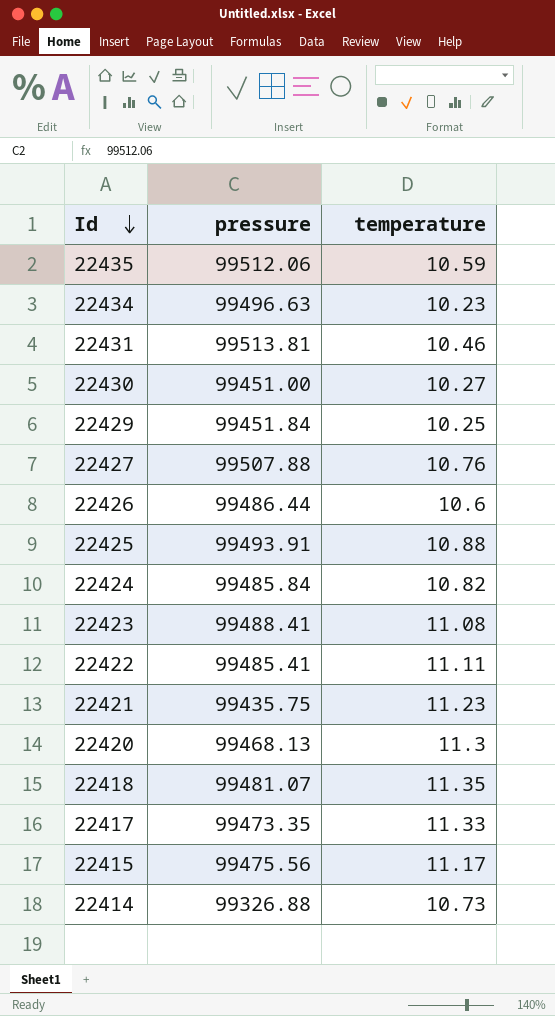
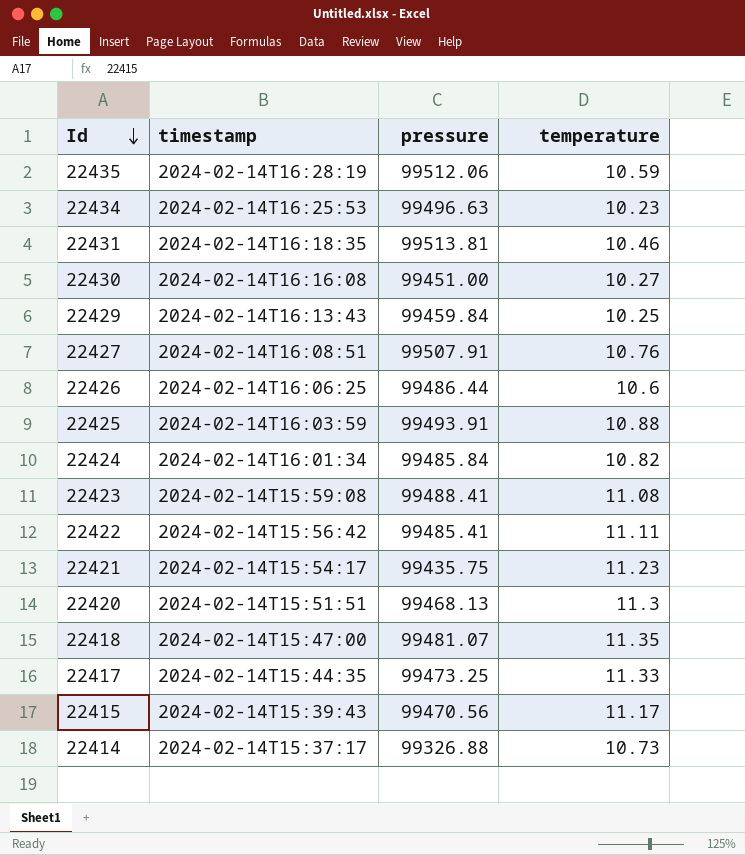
column timestamp | position: none -> 2
22429 | pressure: 99451.84 -> 99459.84
22427 | pressure: 99507.88 -> 99507.91
22417 | pressure: 99473.35 -> 99473.25
22415 | pressure: 99475.56 -> 99470.56

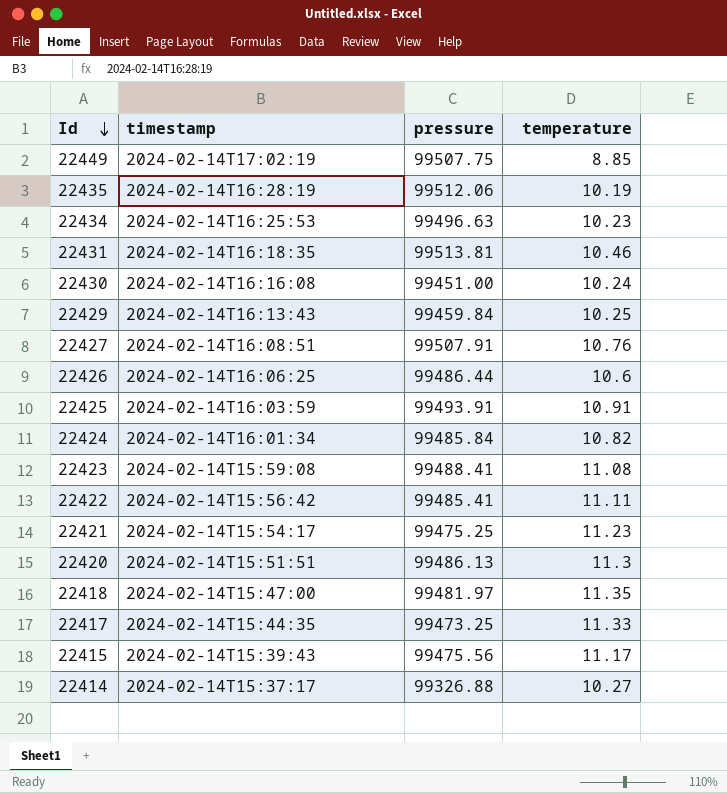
row 22449: none -> 2024-02-14T17:02:19 | 99507.75 | 8.85
22435 | temperature: 10.59 -> 10.19
22430 | temperature: 10.27 -> 10.24
22425 | temperature: 10.88 -> 10.91
22421 | pressure: 99435.75 -> 99475.25
22420 | pressure: 99468.13 -> 99486.13
22418 | pressure: 99481.07 -> 99481.97
22415 | pressure: 99470.56 -> 99475.56
22414 | temperature: 10.73 -> 10.27

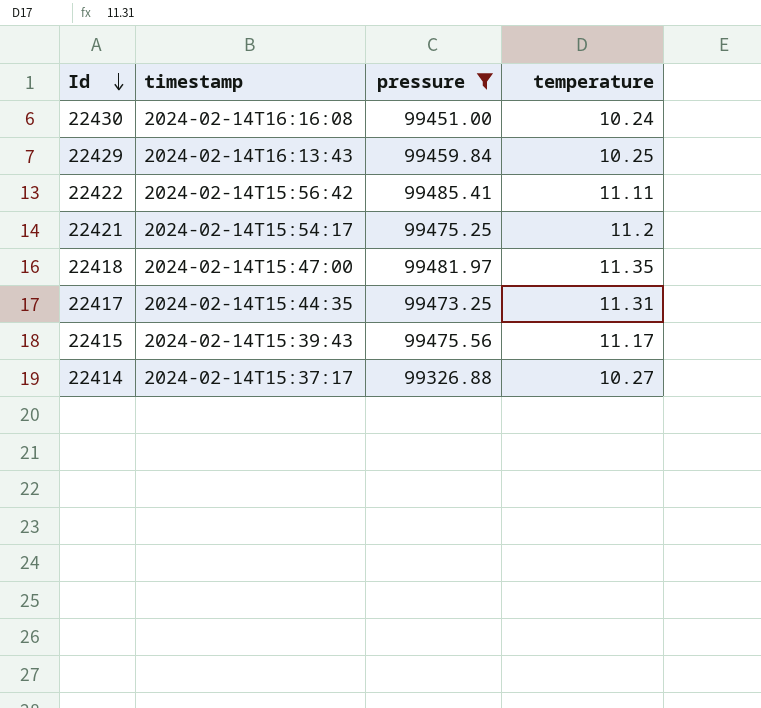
filter: none -> pressure <= 99485.41
22421 | temperature: 11.23 -> 11.2
22417 | temperature: 11.33 -> 11.31

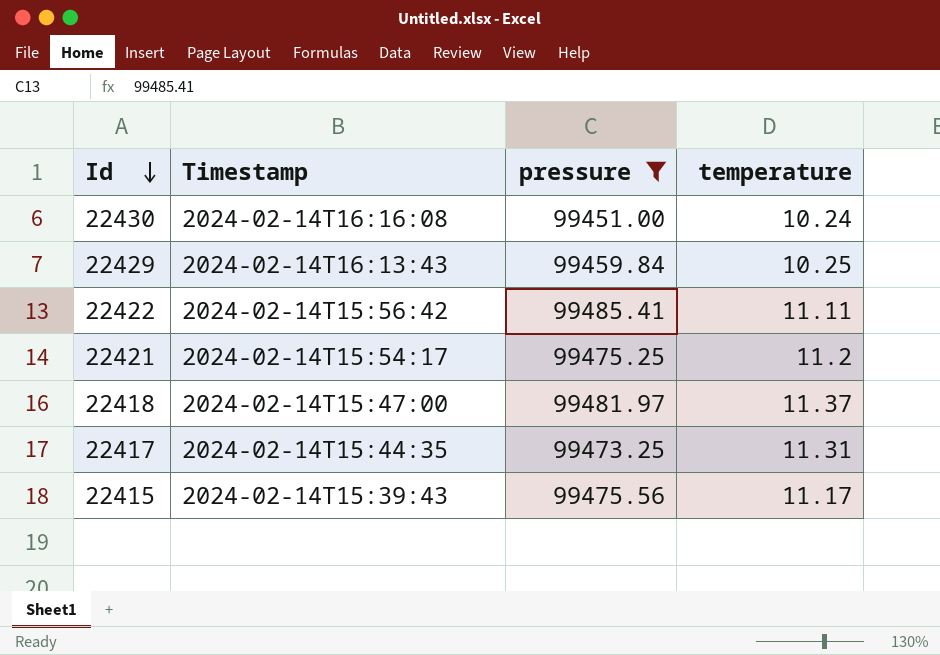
column name: timestamp -> Timestamp
row 22414: 2024-02-14T15:37:17 | 99326.88 | 10.27 -> none
22418 | temperature: 11.35 -> 11.37

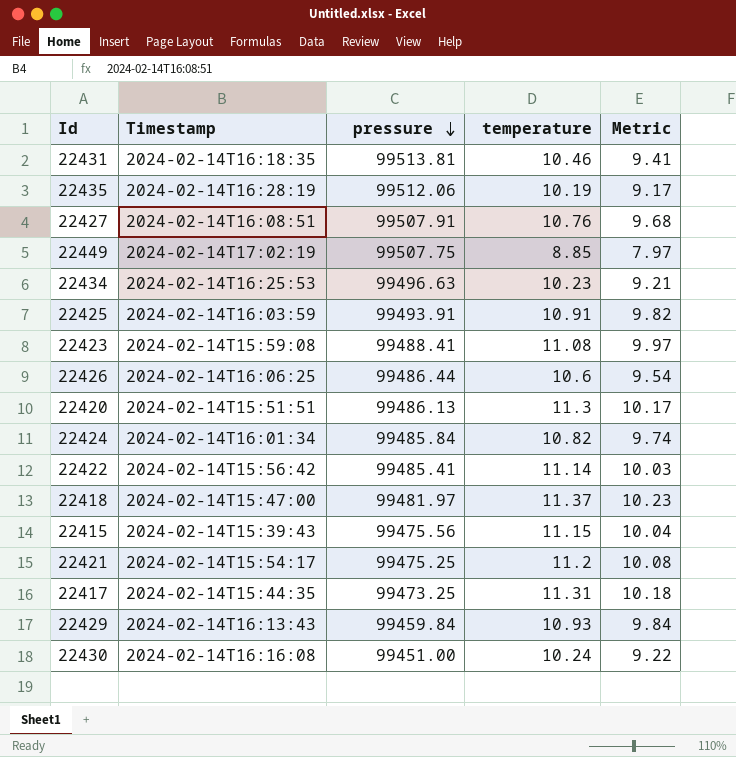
filter: pressure <= 99485.41 -> none
row order: Id descending -> pressure descending
column Metric | formula: none -> [temperature] * 0.9
22422 | temperature: 11.11 -> 11.14
22415 | temperature: 11.17 -> 11.15
22429 | temperature: 10.25 -> 10.93

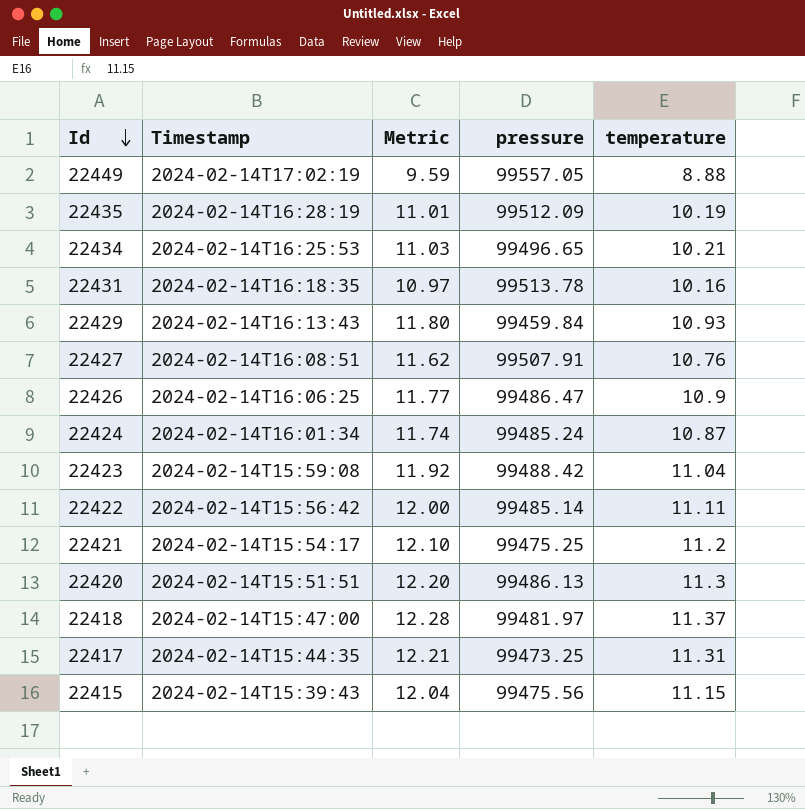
row order: pressure descending -> Id descending
column Metric | formula: [temperature] * 0.9 -> [temperature] * 1.08
column Metric | position: 5 -> 3
row 22425: 2024-02-14T16:03:59 | 99493.91 | 10.91 | 9.82 -> none
row 22430: 2024-02-14T16:16:08 | 99451.00 | 10.24 | 9.22 -> none
22449 | pressure: 99507.75 -> 99557.05
22449 | temperature: 8.85 -> 8.88
22435 | pressure: 99512.06 -> 99512.09
22434 | pressure: 99496.63 -> 99496.65
22434 | temperature: 10.23 -> 10.21
22431 | pressure: 99513.81 -> 99513.78
22431 | temperature: 10.46 -> 10.16
22426 | pressure: 99486.44 -> 99486.47
22426 | temperature: 10.6 -> 10.9
22424 | pressure: 99485.84 -> 99485.24
22424 | temperature: 10.82 -> 10.87
22423 | pressure: 99488.41 -> 99488.42
22423 | temperature: 11.08 -> 11.04
22422 | pressure: 99485.41 -> 99485.14
22422 | temperature: 11.14 -> 11.11

